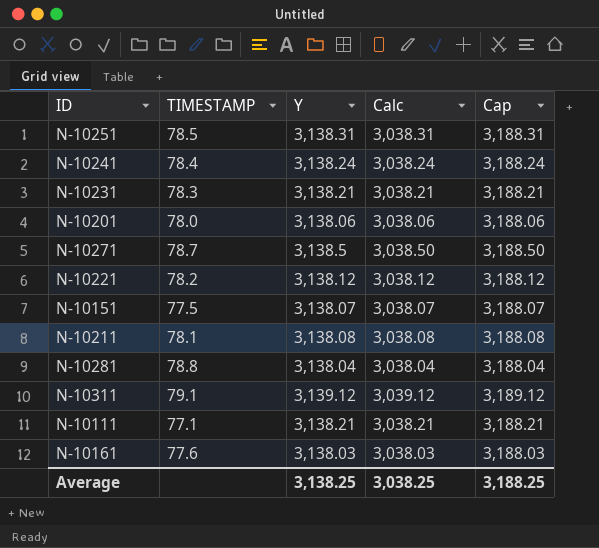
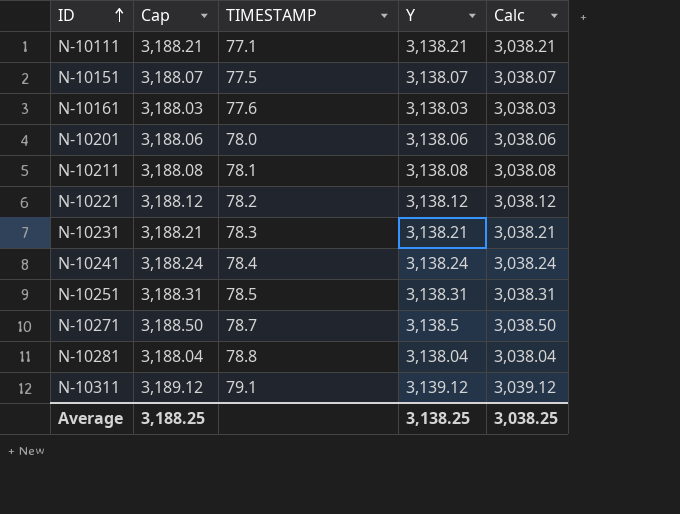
row order: none -> ID ascending
column Cap | position: 5 -> 2

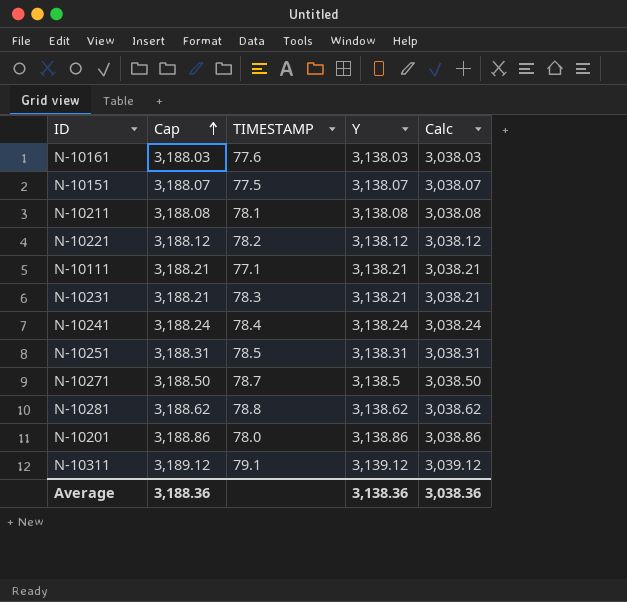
row order: ID ascending -> Cap ascending
N-10281 | Cap: 3,188.04 -> 3,188.62
N-10281 | Y: 3,138.04 -> 3,138.62
N-10281 | Calc: 3,038.04 -> 3,038.62
N-10201 | Cap: 3,188.06 -> 3,188.86
N-10201 | Y: 3,138.06 -> 3,138.86
N-10201 | Calc: 3,038.06 -> 3,038.86
Average | Cap: 3,188.25 -> 3,188.36
Average | Y: 3,138.25 -> 3,138.36
Average | Calc: 3,038.25 -> 3,038.36

